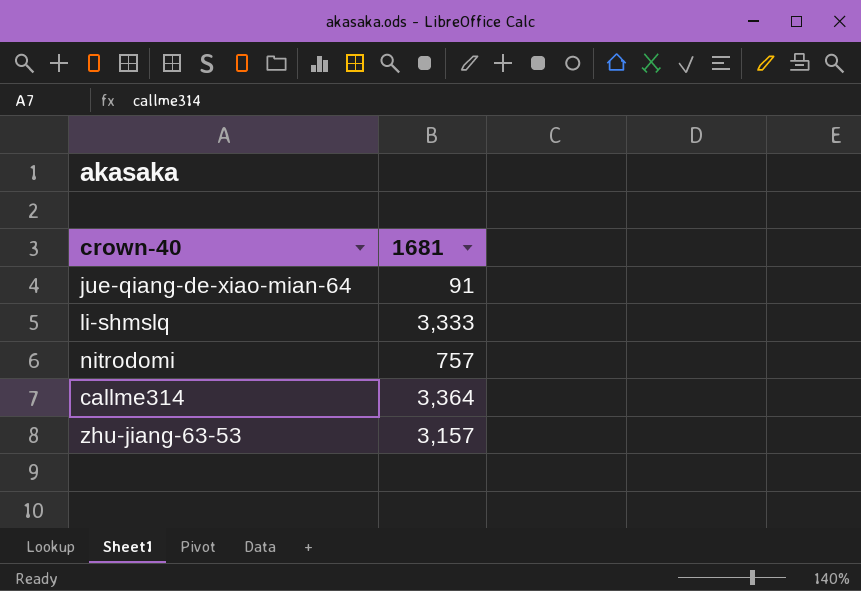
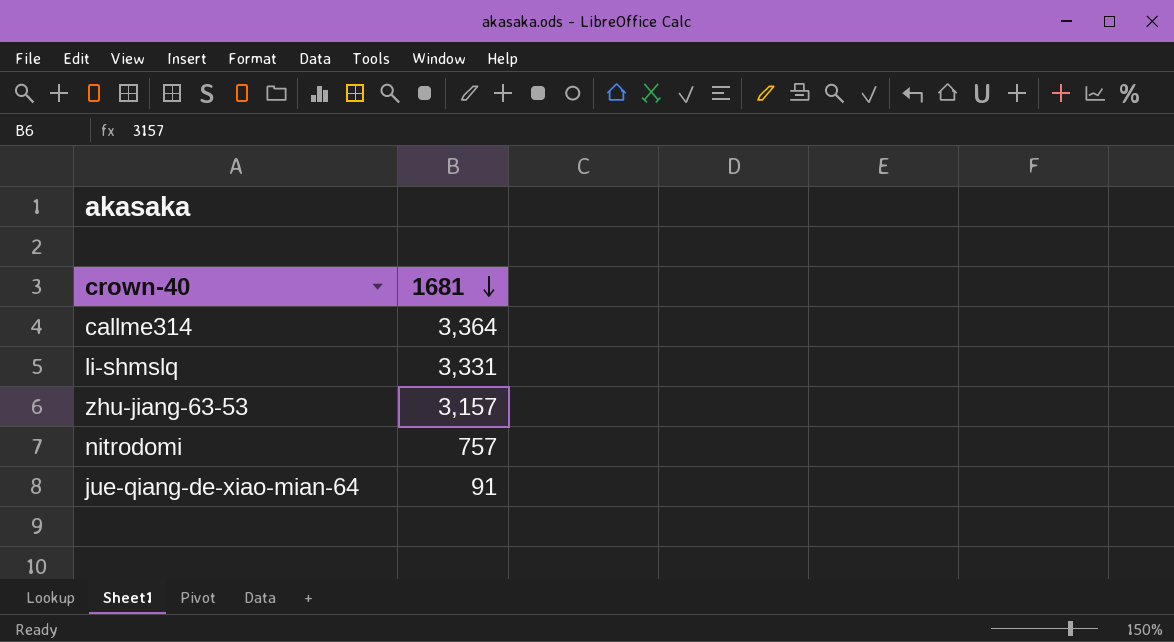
row order: none -> 1681 descending
li-shmslq | 1681: 3,333 -> 3,331

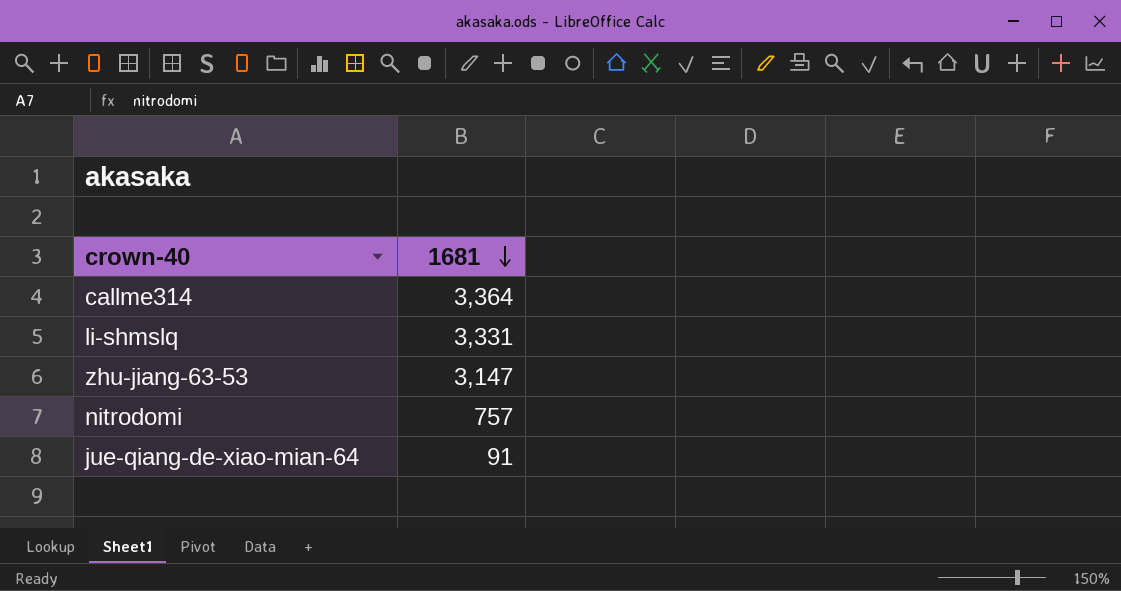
zhu-jiang-63-53 | 1681: 3,157 -> 3,147

